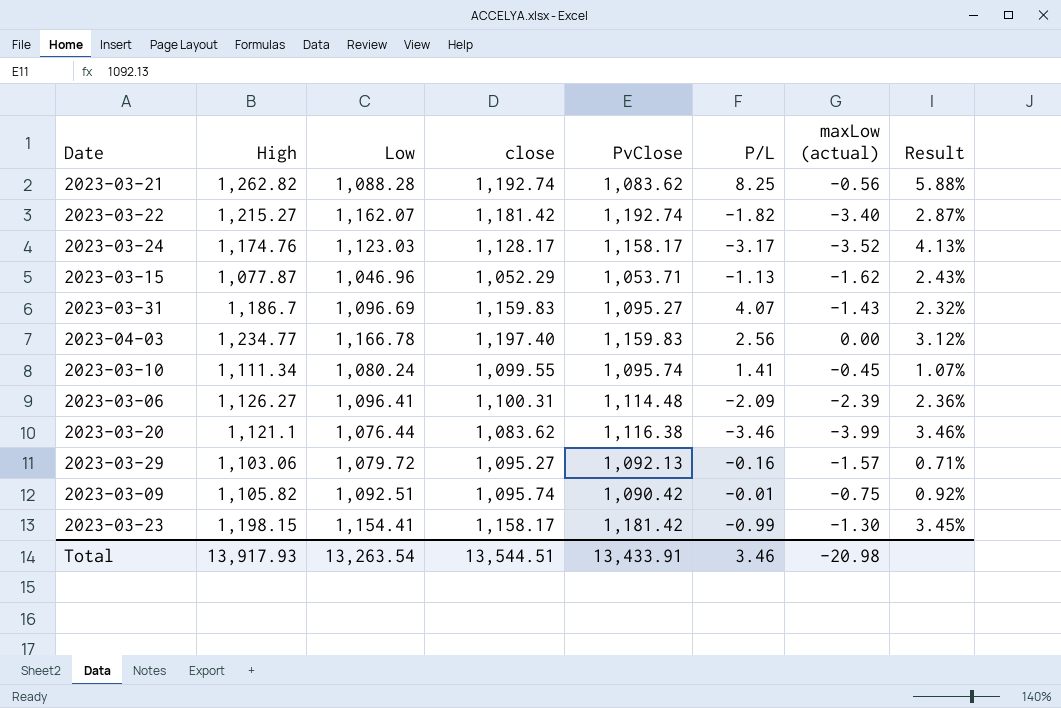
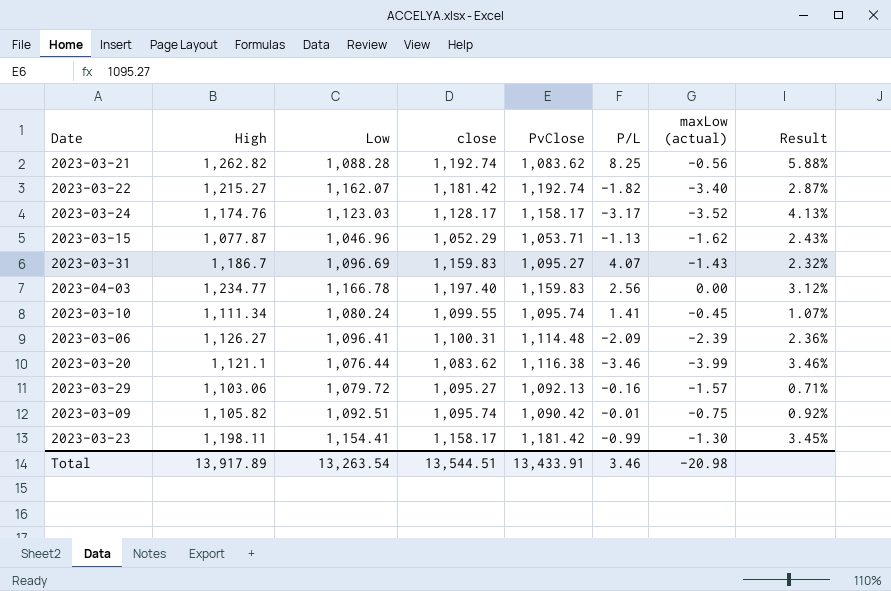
2023-03-23 | High: 1,198.15 -> 1,198.11
Total | High: 13,917.93 -> 13,917.89

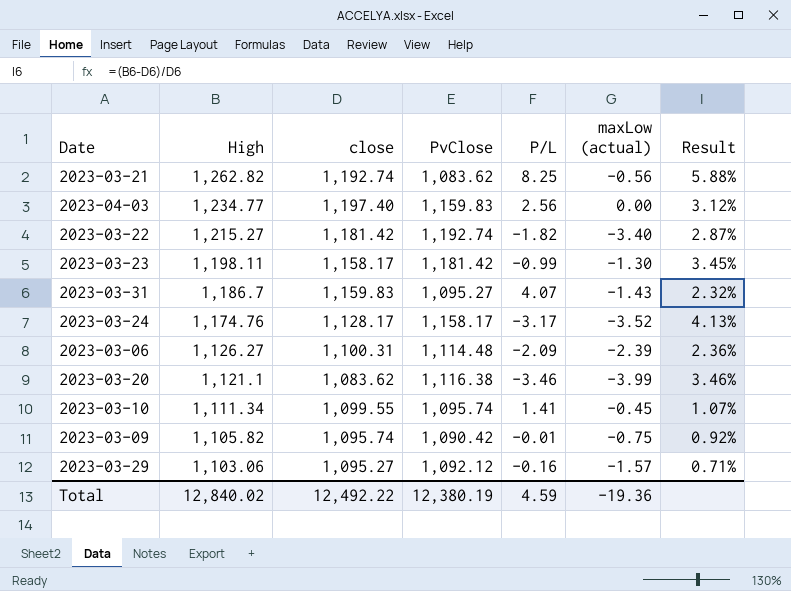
row order: none -> High descending
column Low | position: 3 -> none
row 2023-03-15: 1,077.87 | 1,046.96 | 1,052.29 | 1,053.71 | -1.13 | -1.62 | 2.43% -> none
2023-03-29 | PvClose: 1,092.13 -> 1,092.12
Total | High: 13,917.89 -> 12,840.02
Total | close: 13,544.51 -> 12,492.22
Total | PvClose: 13,433.91 -> 12,380.19
Total | P/L: 3.46 -> 4.59
Total | maxLow (actual): -20.98 -> -19.36

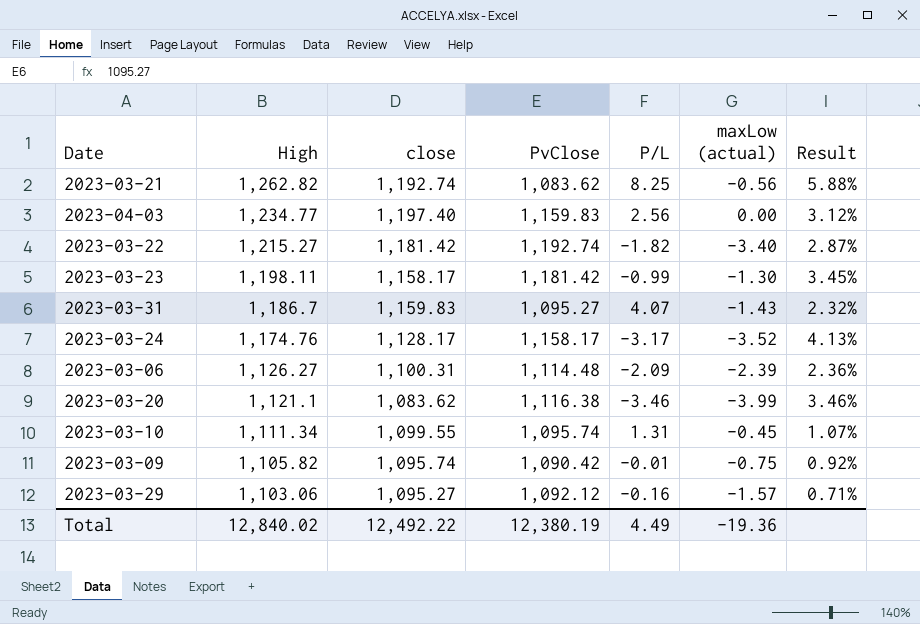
2023-03-10 | P/L: 1.41 -> 1.31
Total | P/L: 4.59 -> 4.49

